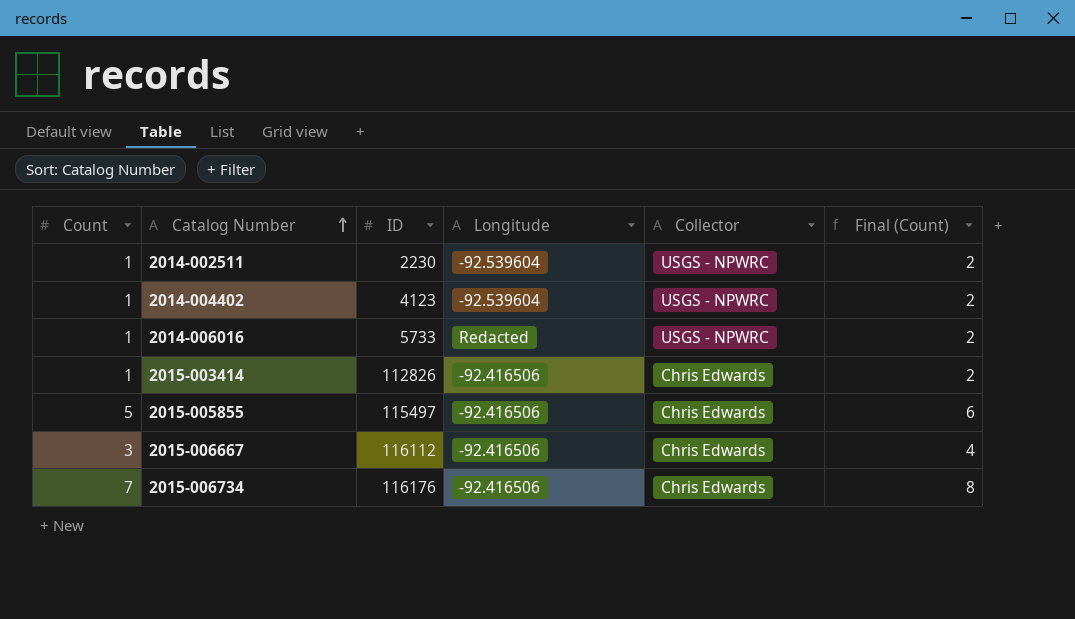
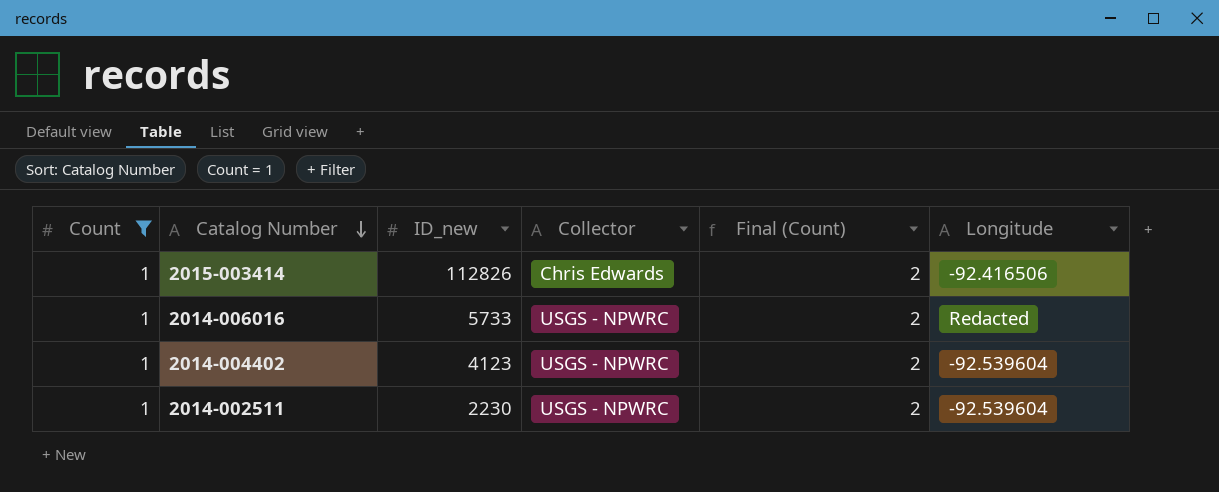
filter: none -> Count = 1
row order: Catalog Number ascending -> Catalog Number descending
column name: ID -> ID_new
column Longitude | position: 4 -> 6

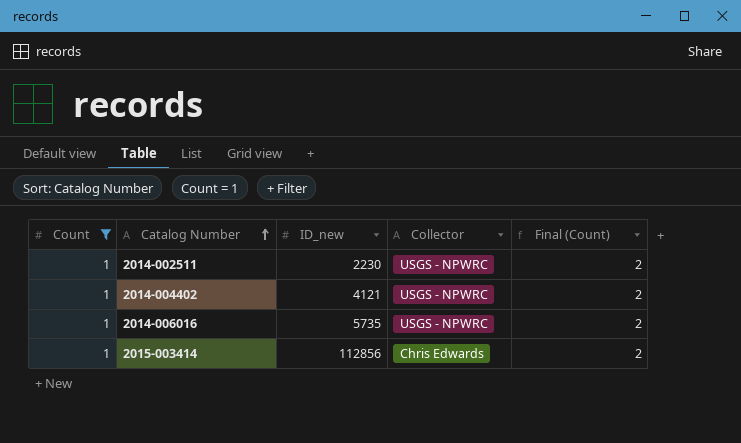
row order: Catalog Number descending -> Catalog Number ascending
column Longitude | position: 6 -> none
2014-004402 | ID_new: 4123 -> 4121
2014-006016 | ID_new: 5733 -> 5735
2015-003414 | ID_new: 112826 -> 112856

